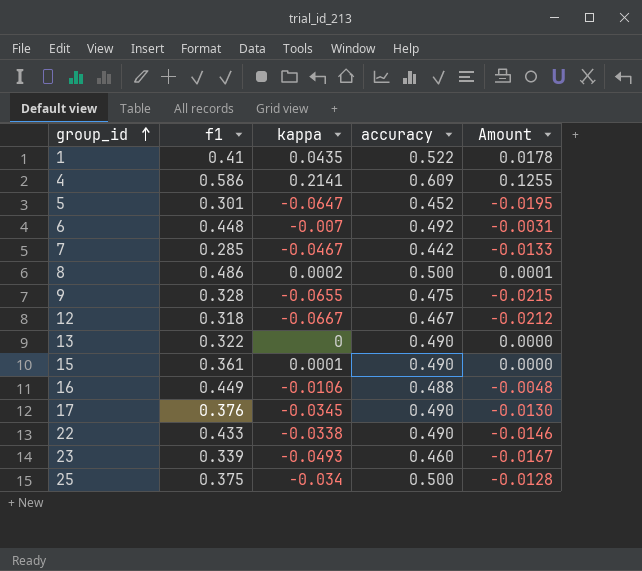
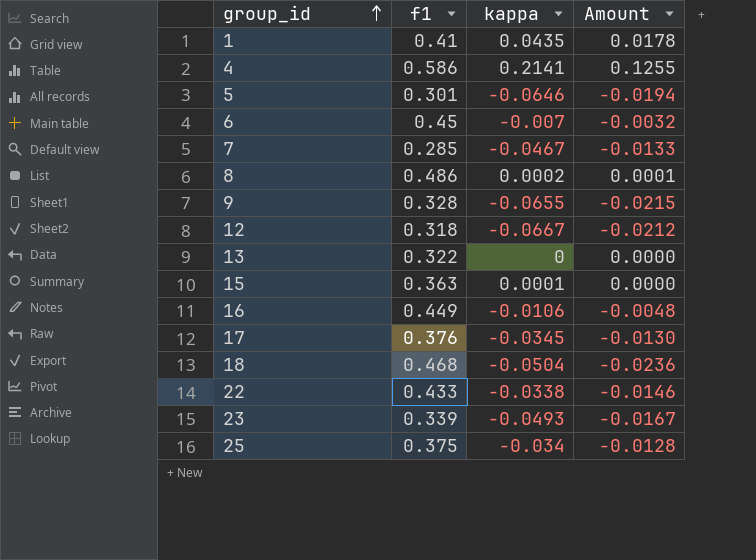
column accuracy | position: 4 -> none
5 | kappa: -0.0647 -> -0.0646
5 | Amount: -0.0195 -> -0.0194
6 | f1: 0.448 -> 0.45
6 | Amount: -0.0031 -> -0.0032
15 | f1: 0.361 -> 0.363
row 18: none -> 0.468 | -0.0504 | -0.0236

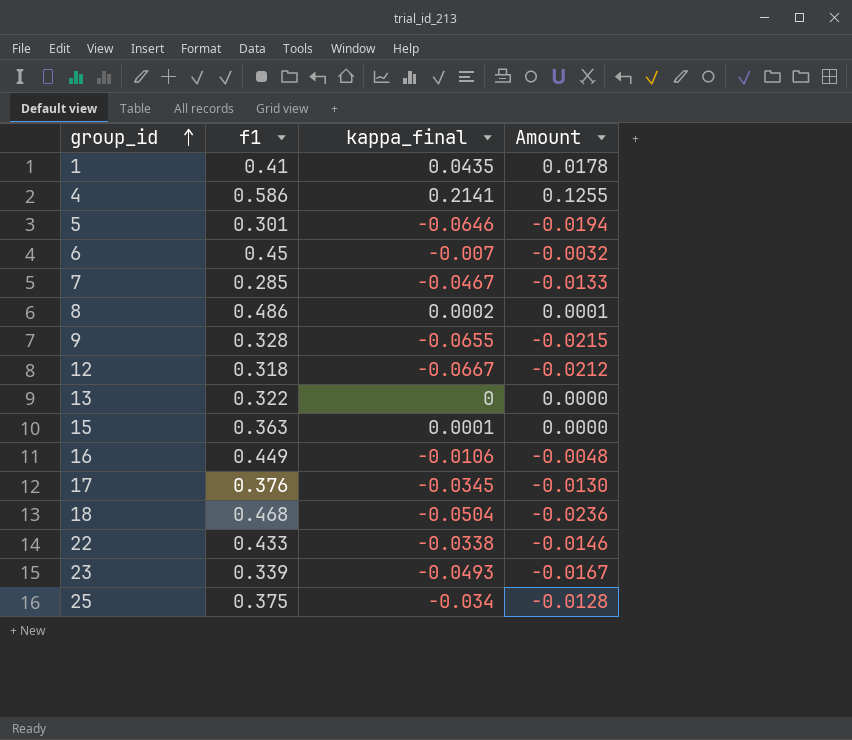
column name: kappa -> kappa_final

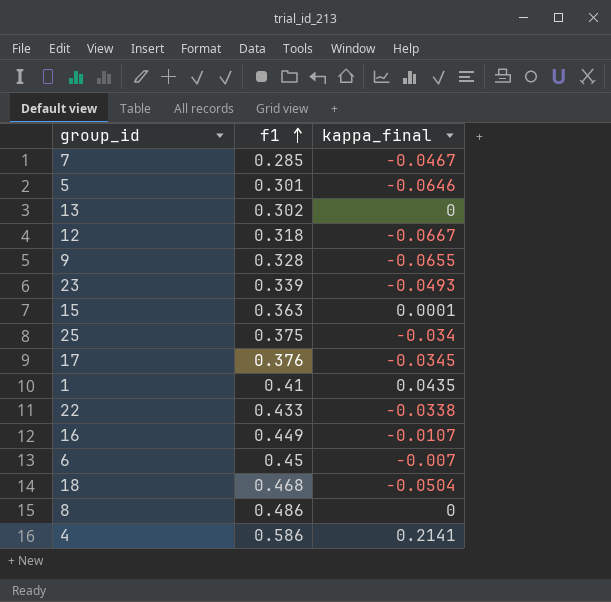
row order: group_id ascending -> f1 ascending
column Amount | formula: [f1] * [kappa_final] -> none
13 | f1: 0.322 -> 0.302
16 | kappa_final: -0.0106 -> -0.0107
8 | kappa_final: 0.0002 -> 0

